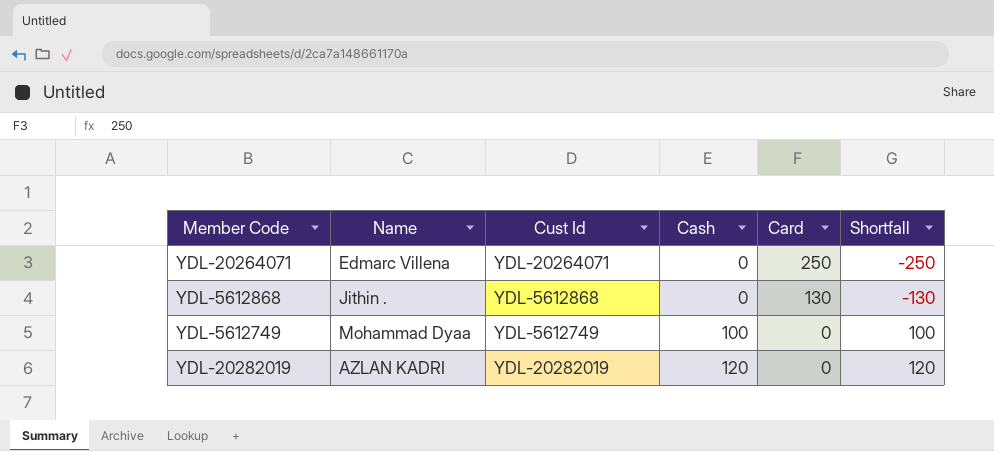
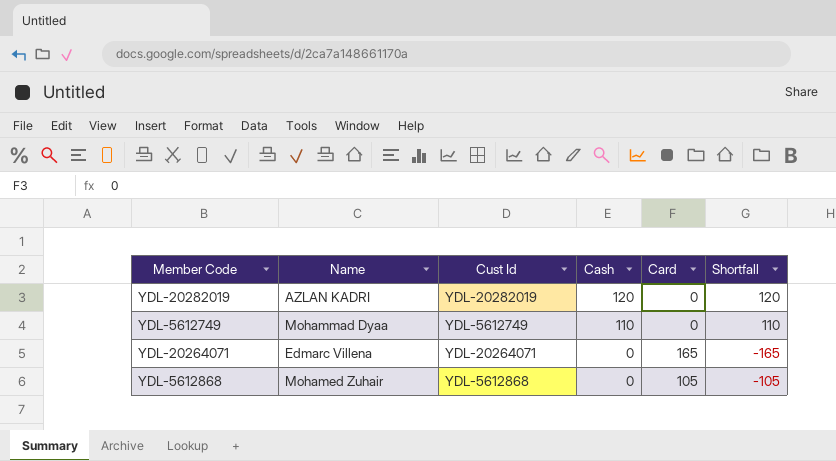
row order: Cash ascending -> Cash descending
YDL-5612749 | Cash: 100 -> 110
YDL-5612749 | Shortfall: 100 -> 110
YDL-20264071 | Card: 250 -> 165
YDL-20264071 | Shortfall: -250 -> -165
YDL-5612868 | Name: Jithin . -> Mohamed Zuhair
YDL-5612868 | Card: 130 -> 105
YDL-5612868 | Shortfall: -130 -> -105

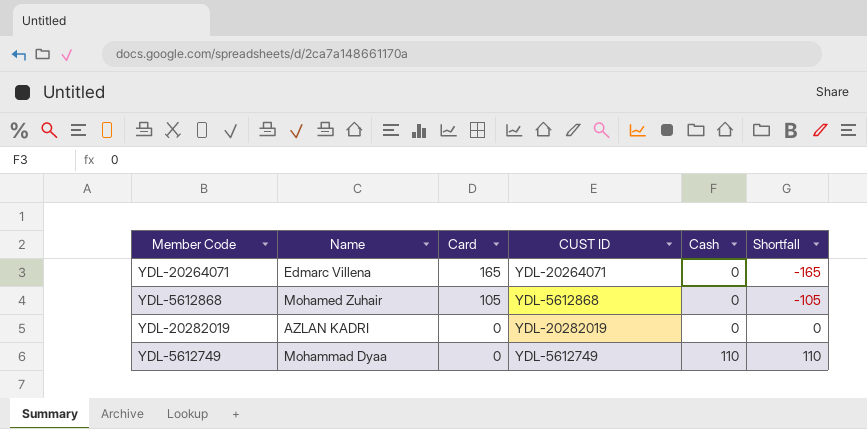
row order: Cash descending -> Card descending
column Card | position: 5 -> 3
column name: Cust Id -> CUST ID
YDL-20282019 | Cash: 120 -> 0
YDL-20282019 | Shortfall: 120 -> 0

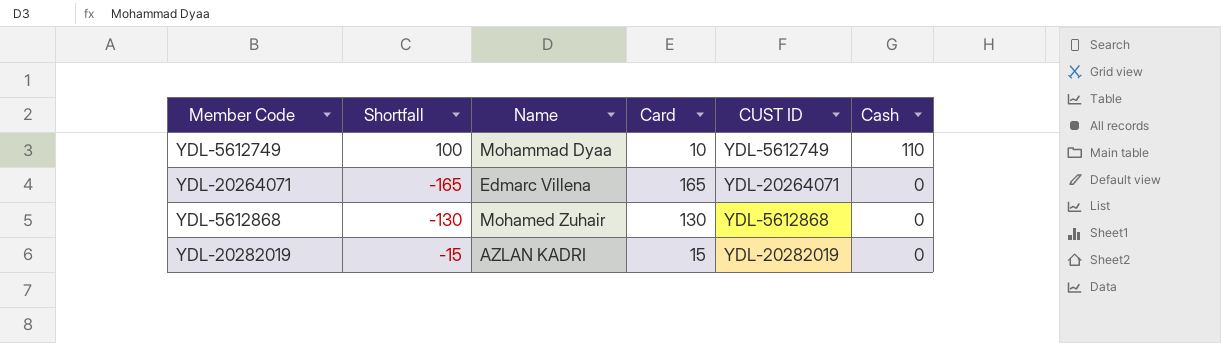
row order: Card descending -> Cash descending
column Shortfall | position: 6 -> 2
YDL-5612749 | Shortfall: 110 -> 100
YDL-5612749 | Card: 0 -> 10
YDL-5612868 | Shortfall: -105 -> -130
YDL-5612868 | Card: 105 -> 130
YDL-20282019 | Shortfall: 0 -> -15
YDL-20282019 | Card: 0 -> 15

